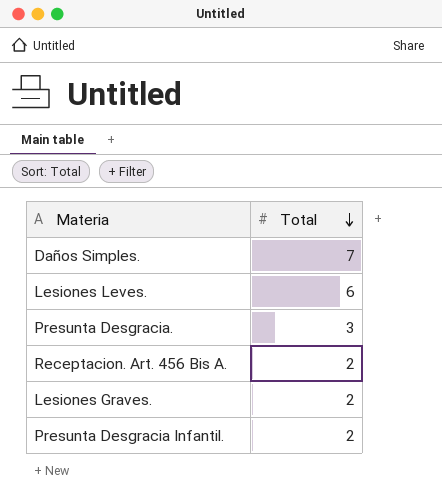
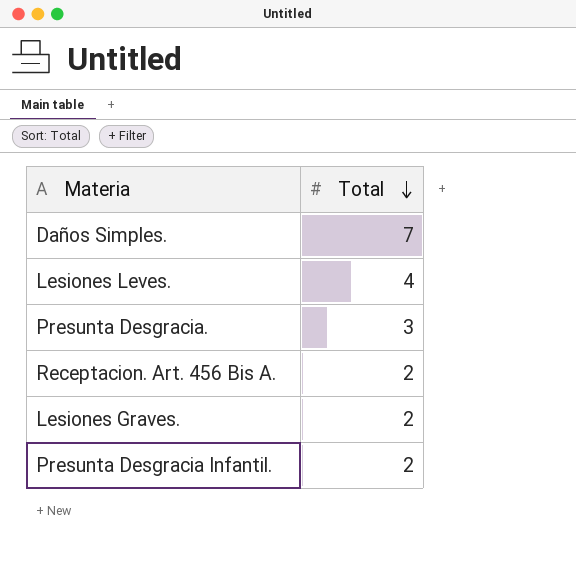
Lesiones Leves. | Total: 6 -> 4

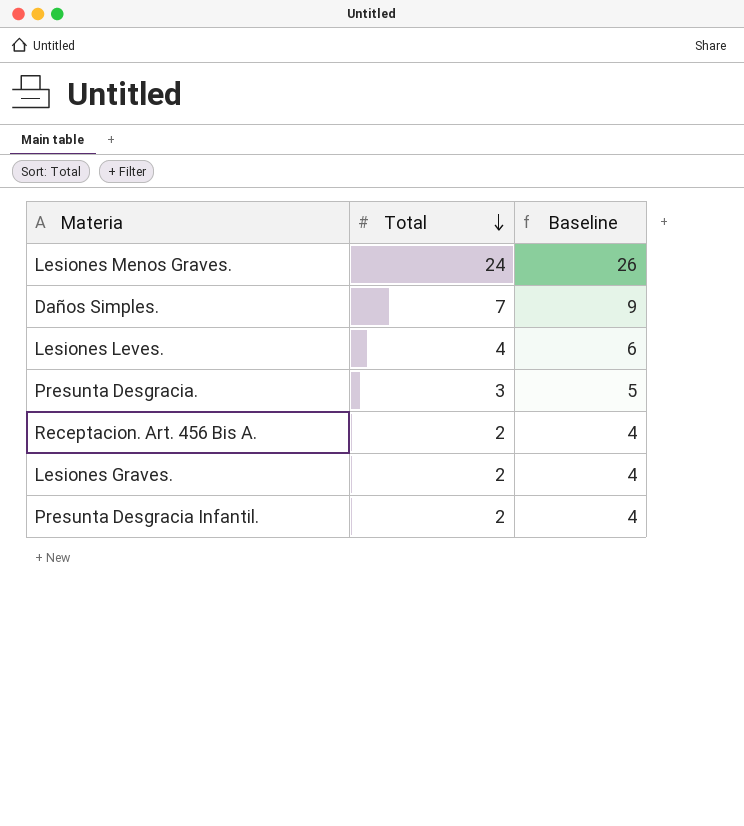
column Baseline | formula: none -> [Total] + 2
row Lesiones Menos Graves.: none -> 24 | 26

